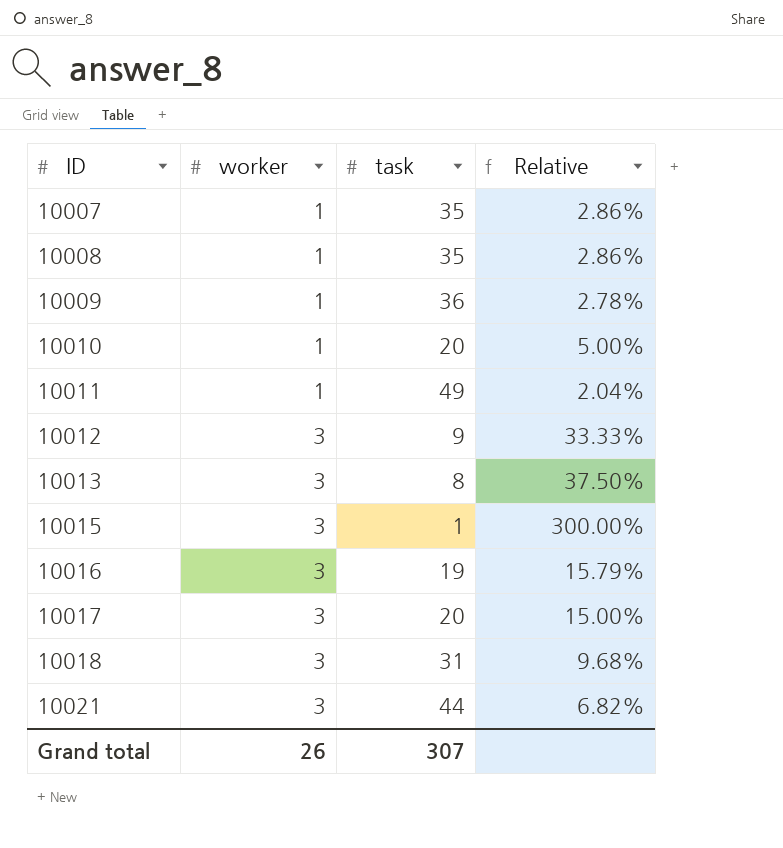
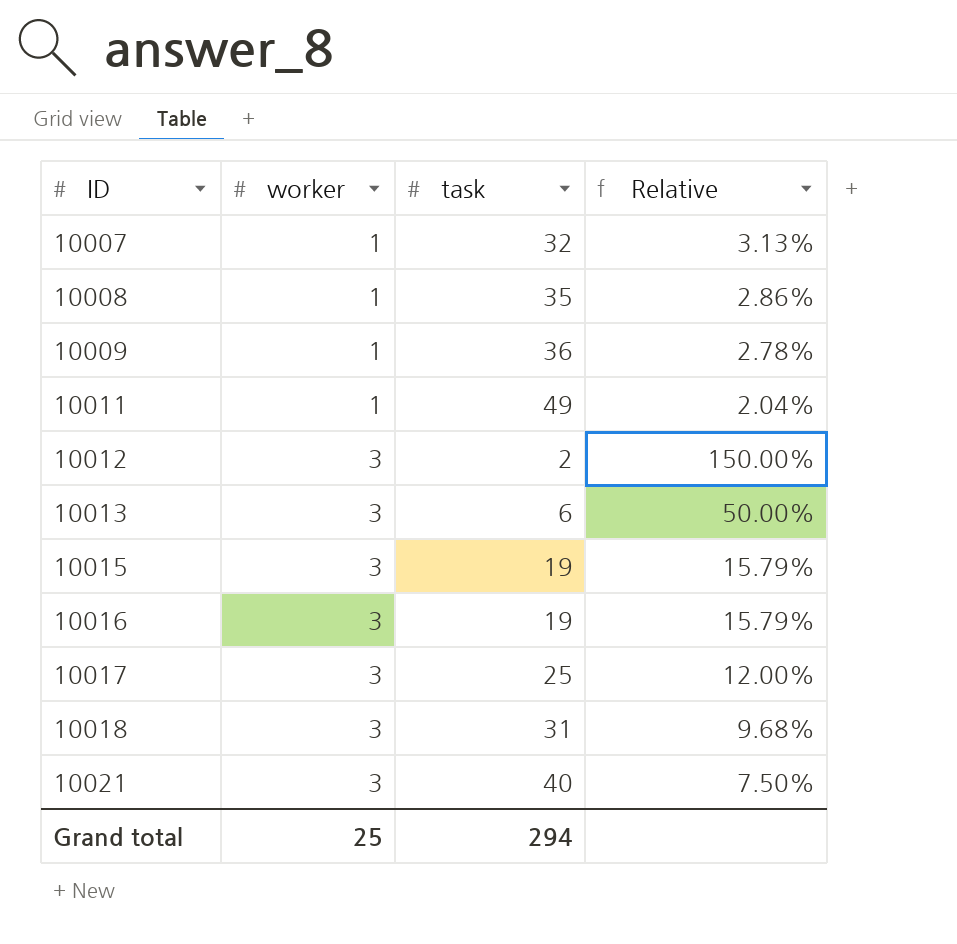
row 10010: 1 | 20 | 5.00% -> none
10007 | task: 35 -> 32
10007 | Relative: 2.86% -> 3.13%
10012 | task: 9 -> 2
10012 | Relative: 33.33% -> 150.00%
10013 | task: 8 -> 6
10013 | Relative: 37.50% -> 50.00%
10015 | task: 1 -> 19
10015 | Relative: 300.00% -> 15.79%
10017 | task: 20 -> 25
10017 | Relative: 15.00% -> 12.00%
10021 | task: 44 -> 40
10021 | Relative: 6.82% -> 7.50%
Grand total | worker: 26 -> 25
Grand total | task: 307 -> 294

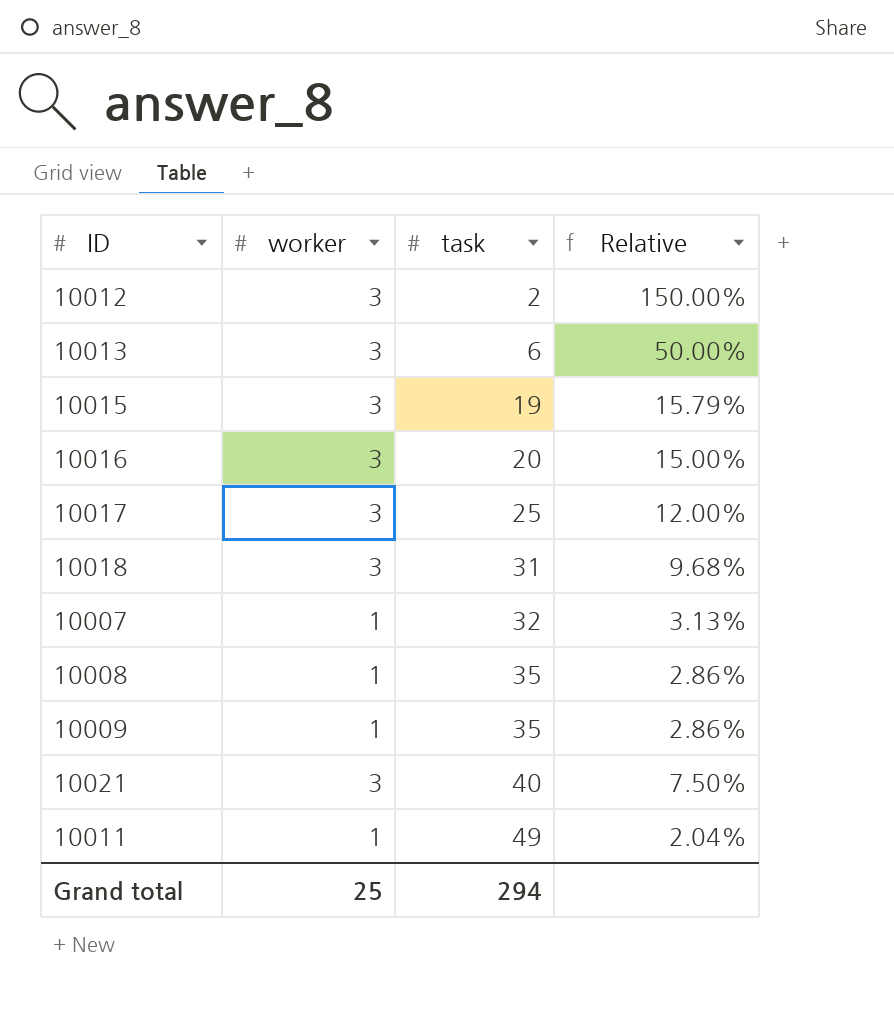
row order: ID ascending -> task ascending
10016 | task: 19 -> 20
10016 | Relative: 15.79% -> 15.00%
10009 | task: 36 -> 35
10009 | Relative: 2.78% -> 2.86%

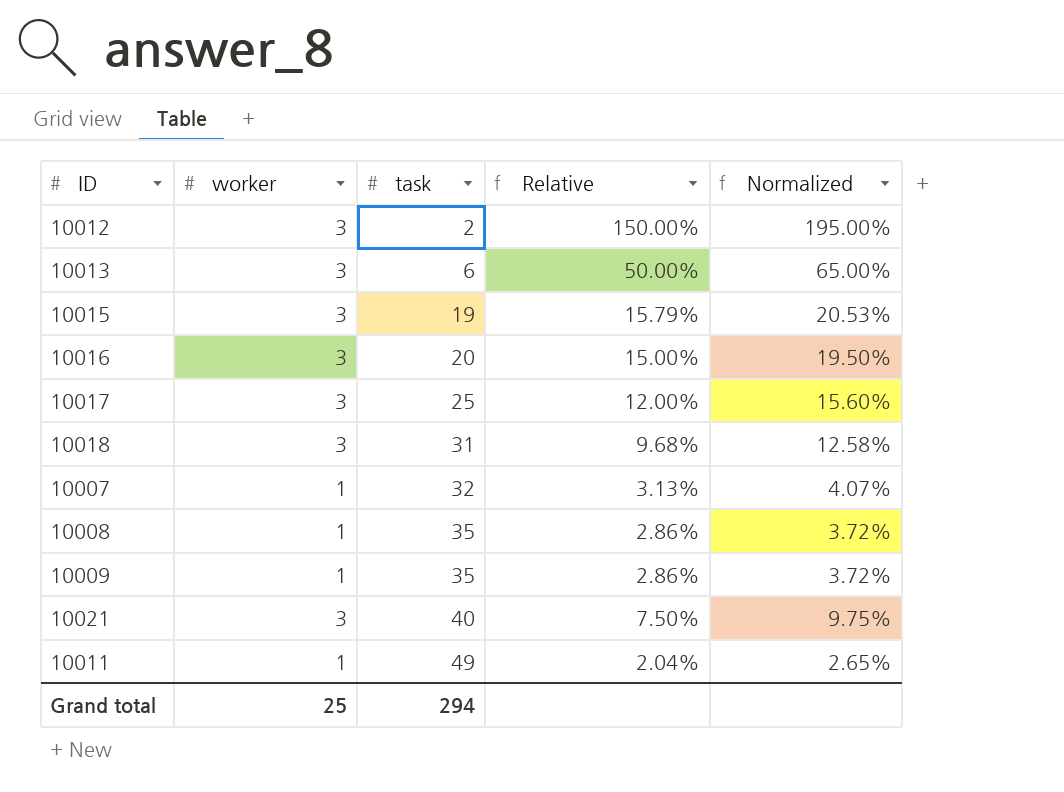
column Normalized | formula: none -> [Relative] * 1.3

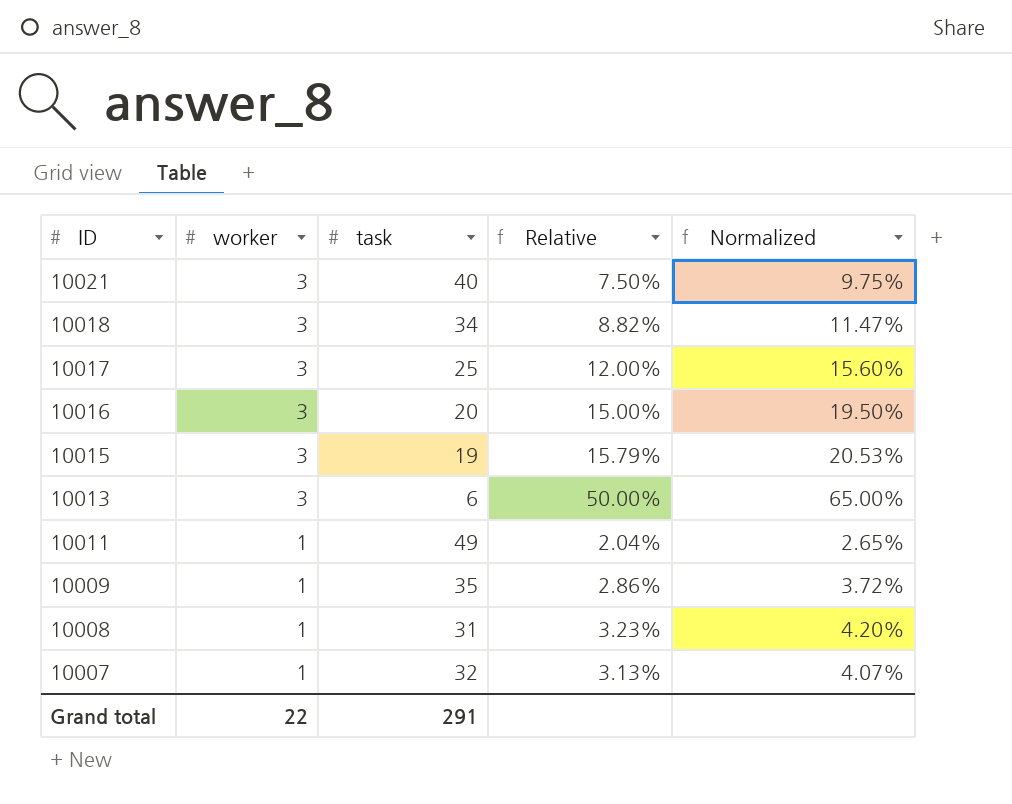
row order: task ascending -> ID descending
row 10012: 3 | 2 | 150.00% | 195.00% -> none
10018 | task: 31 -> 34
10018 | Relative: 9.68% -> 8.82%
10018 | Normalized: 12.58% -> 11.47%
10008 | task: 35 -> 31
10008 | Relative: 2.86% -> 3.23%
10008 | Normalized: 3.72% -> 4.20%
Grand total | worker: 25 -> 22
Grand total | task: 294 -> 291

